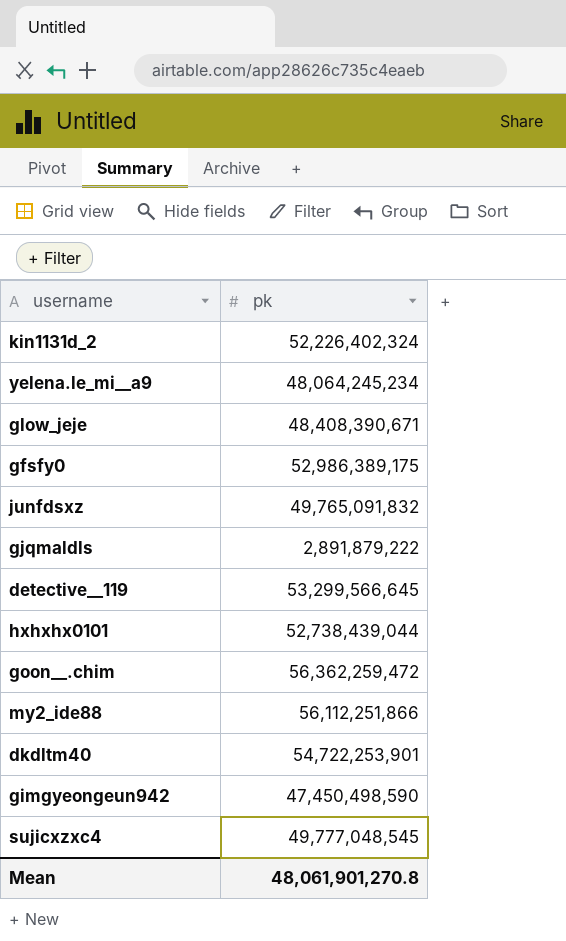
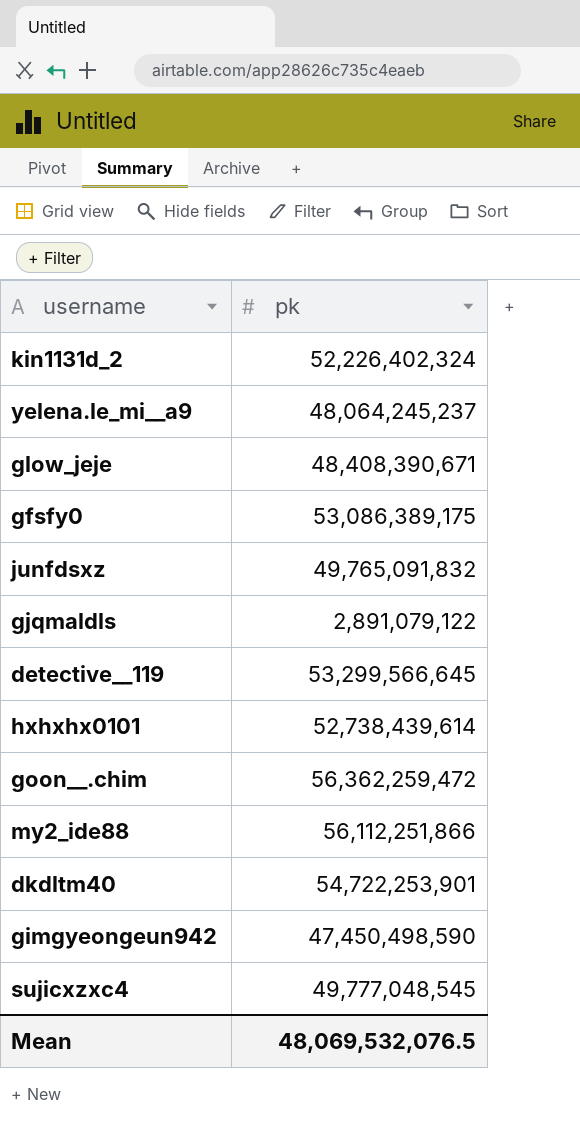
yelena.le_mi__a9 | pk: 48,064,245,234 -> 48,064,245,237
gfsfy0 | pk: 52,986,389,175 -> 53,086,389,175
gjqmaldls | pk: 2,891,879,222 -> 2,891,079,122
hxhxhx0101 | pk: 52,738,439,044 -> 52,738,439,614
Mean | pk: 48,061,901,270.8 -> 48,069,532,076.5

